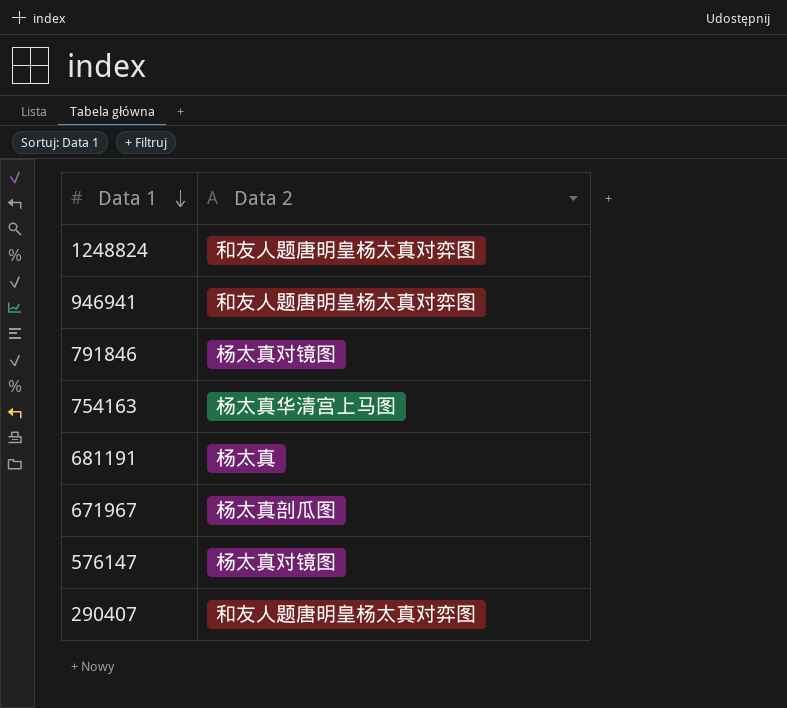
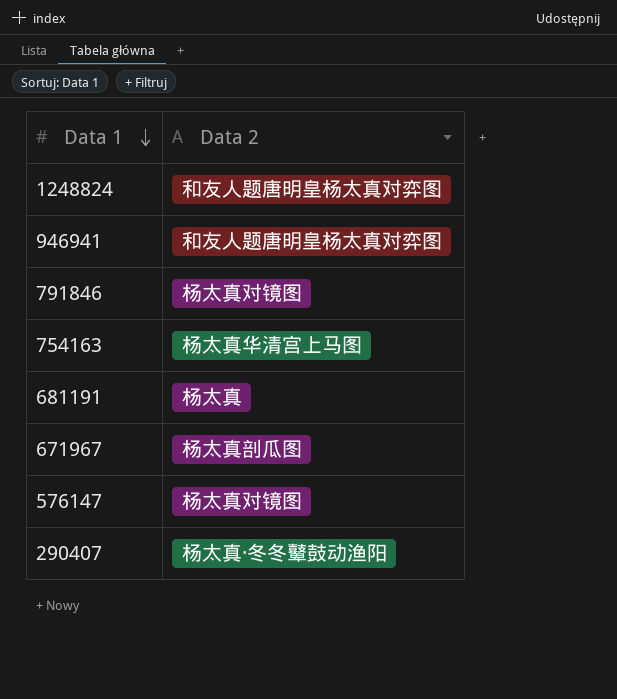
290407 | Data 2: 和友人题唐明皇杨太真对弈图 -> 杨太真·冬冬鼙鼓动渔阳

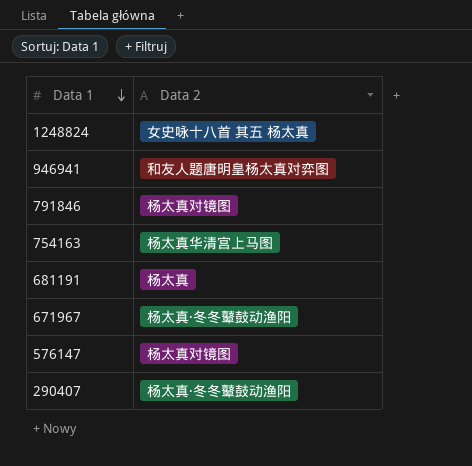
1248824 | Data 2: 和友人题唐明皇杨太真对弈图 -> 女史咏十八首 其五 杨太真
671967 | Data 2: 杨太真剖瓜图 -> 杨太真·冬冬鼙鼓动渔阳

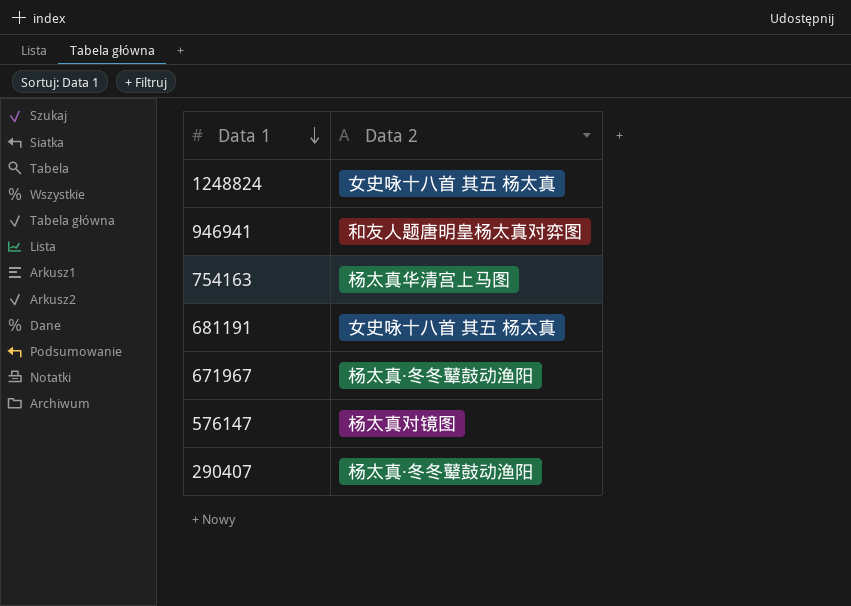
row 791846: 杨太真对镜图 -> none
681191 | Data 2: 杨太真 -> 女史咏十八首 其五 杨太真

